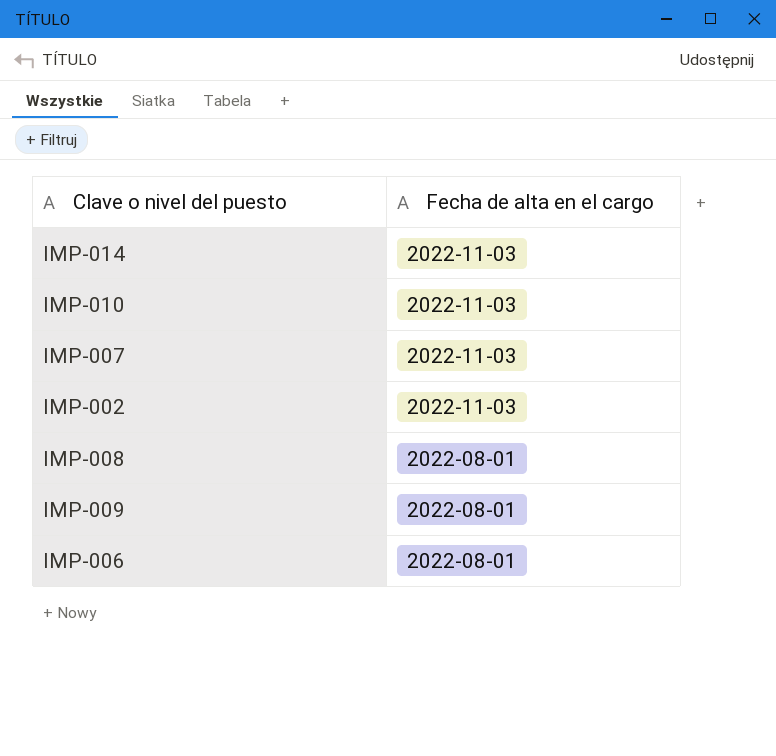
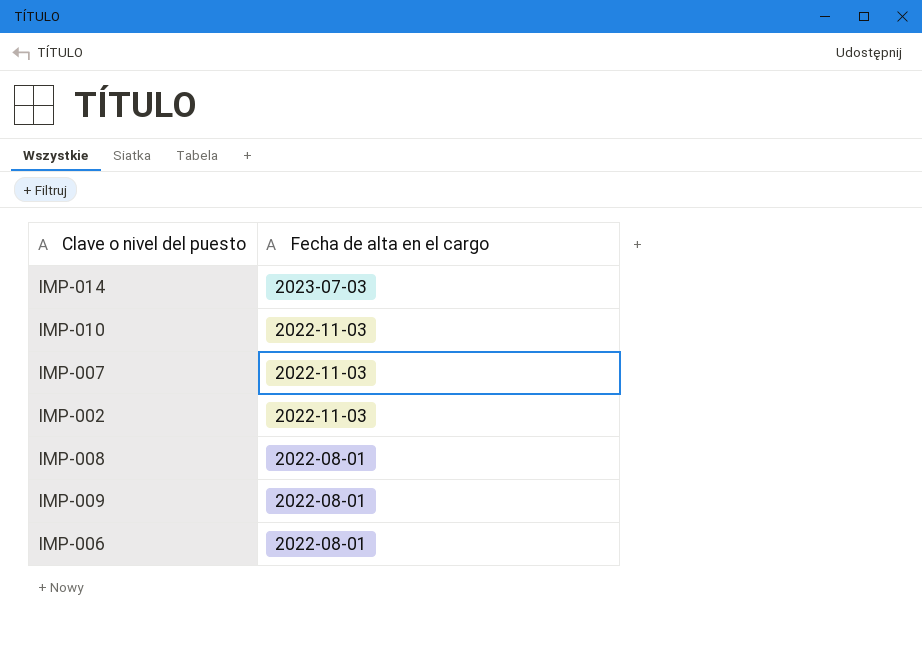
IMP-014 | Fecha de alta en el cargo: 2022-11-03 -> 2023-07-03

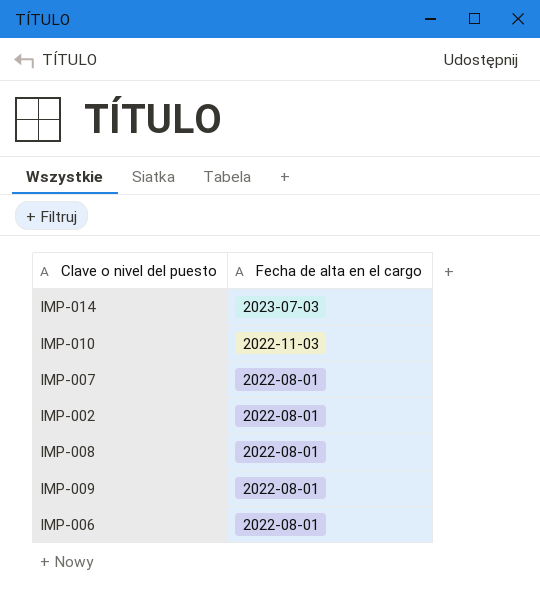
IMP-007 | Fecha de alta en el cargo: 2022-11-03 -> 2022-08-01
IMP-002 | Fecha de alta en el cargo: 2022-11-03 -> 2022-08-01

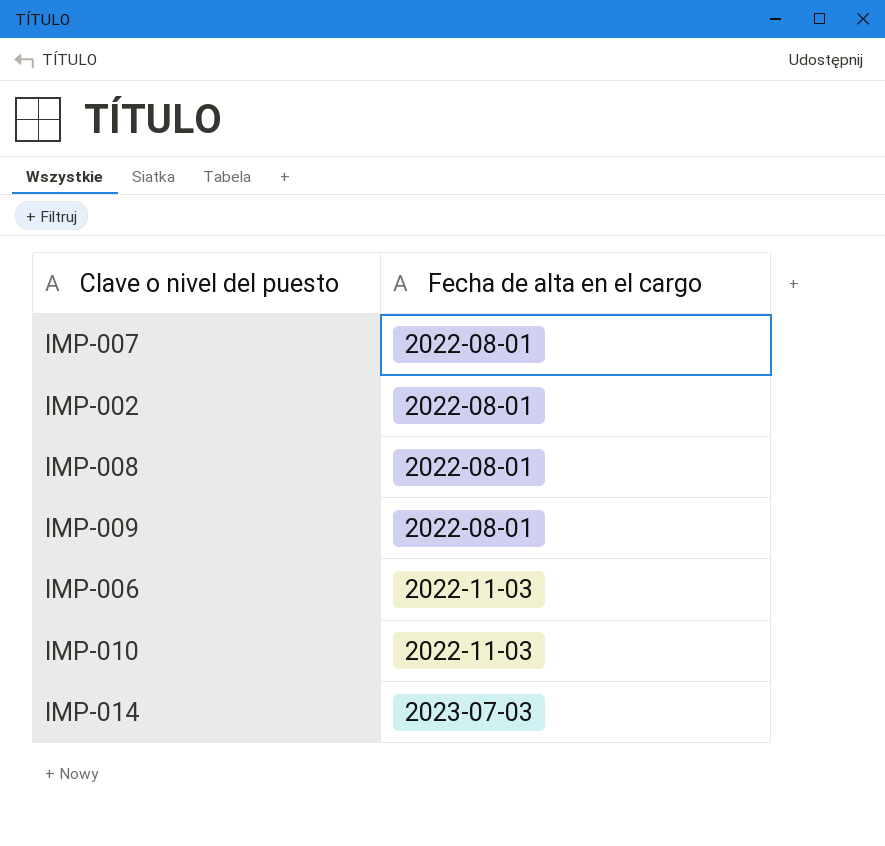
row order: Fecha de alta en el cargo descending -> Fecha de alta en el cargo ascending
IMP-006 | Fecha de alta en el cargo: 2022-08-01 -> 2022-11-03

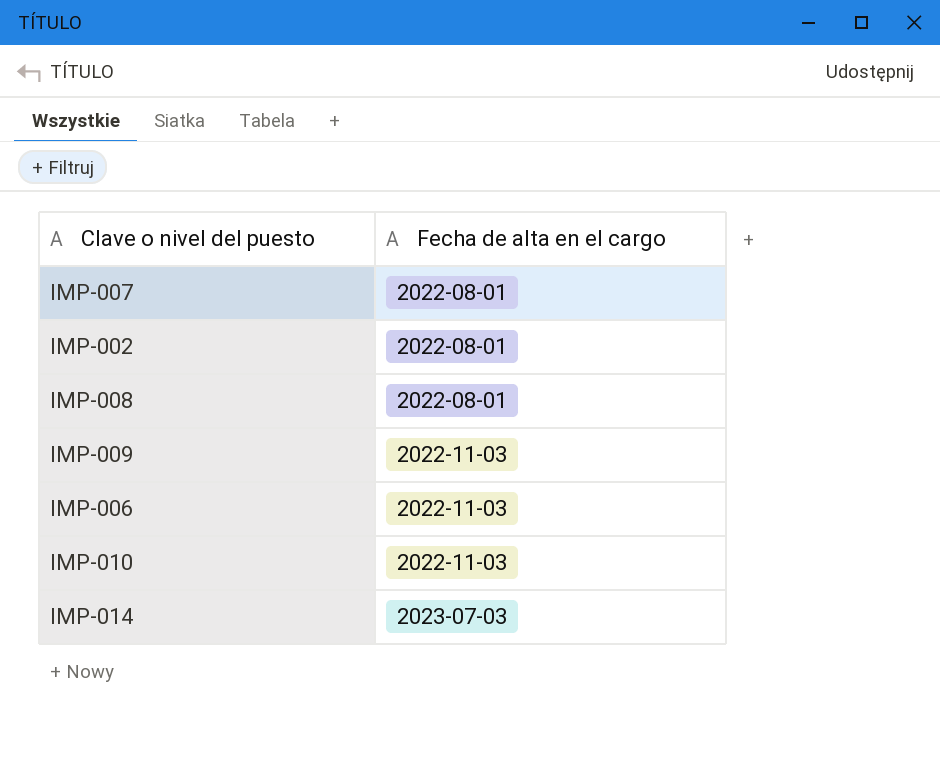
IMP-009 | Fecha de alta en el cargo: 2022-08-01 -> 2022-11-03

